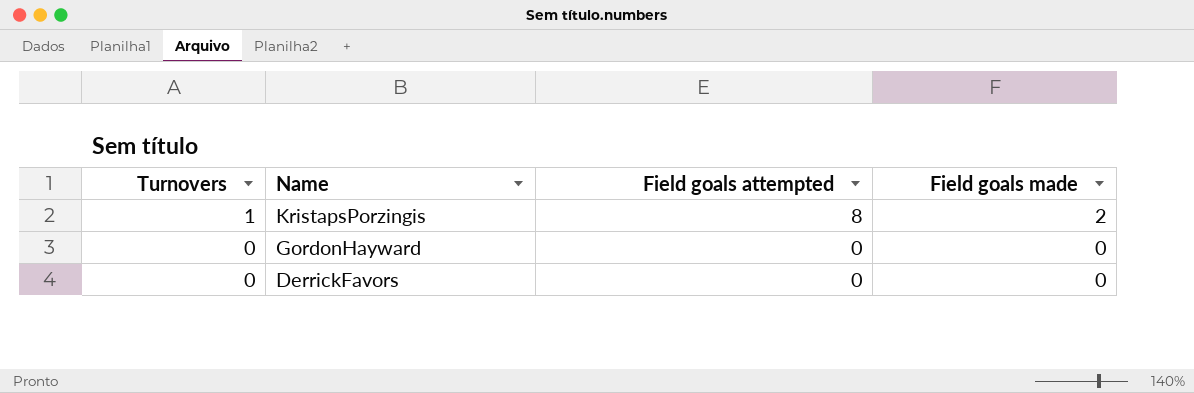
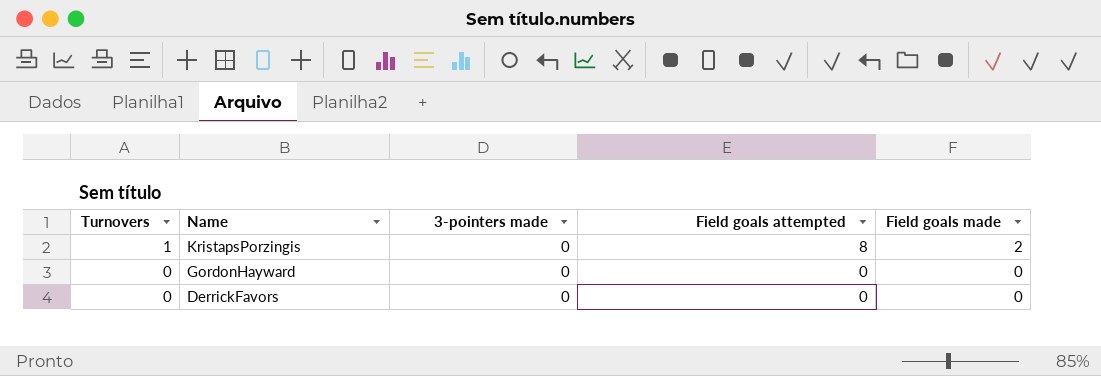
column 3-pointers made | position: none -> 3

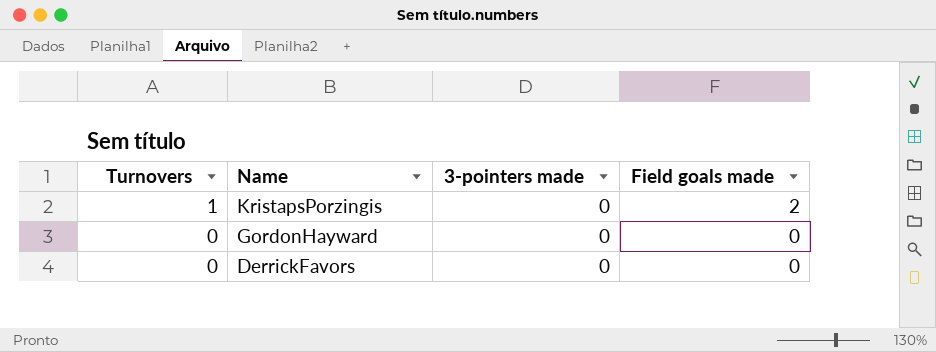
column Field goals attempted | position: 4 -> none

